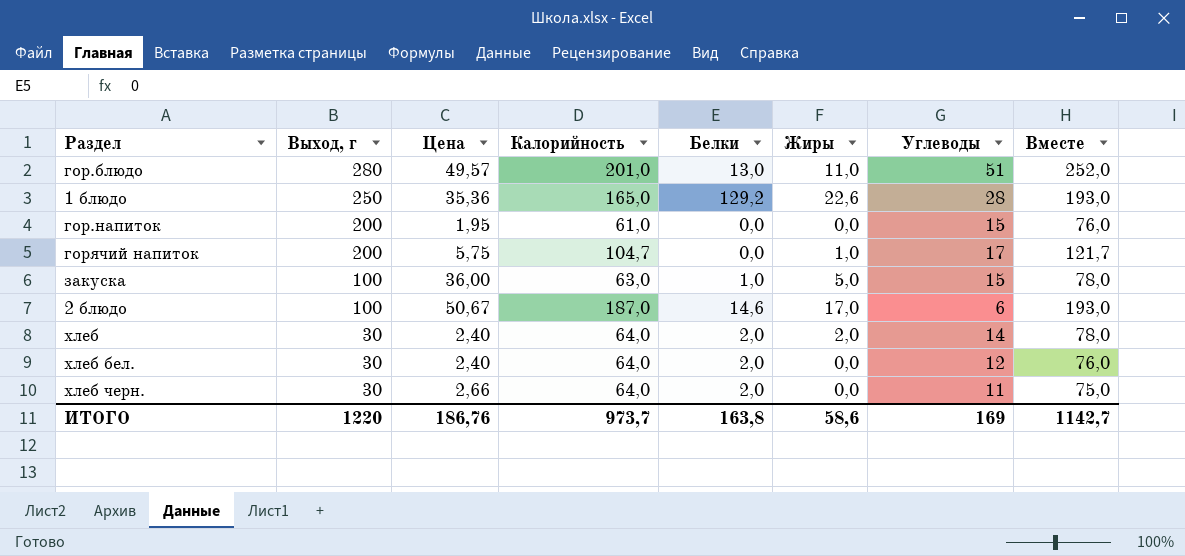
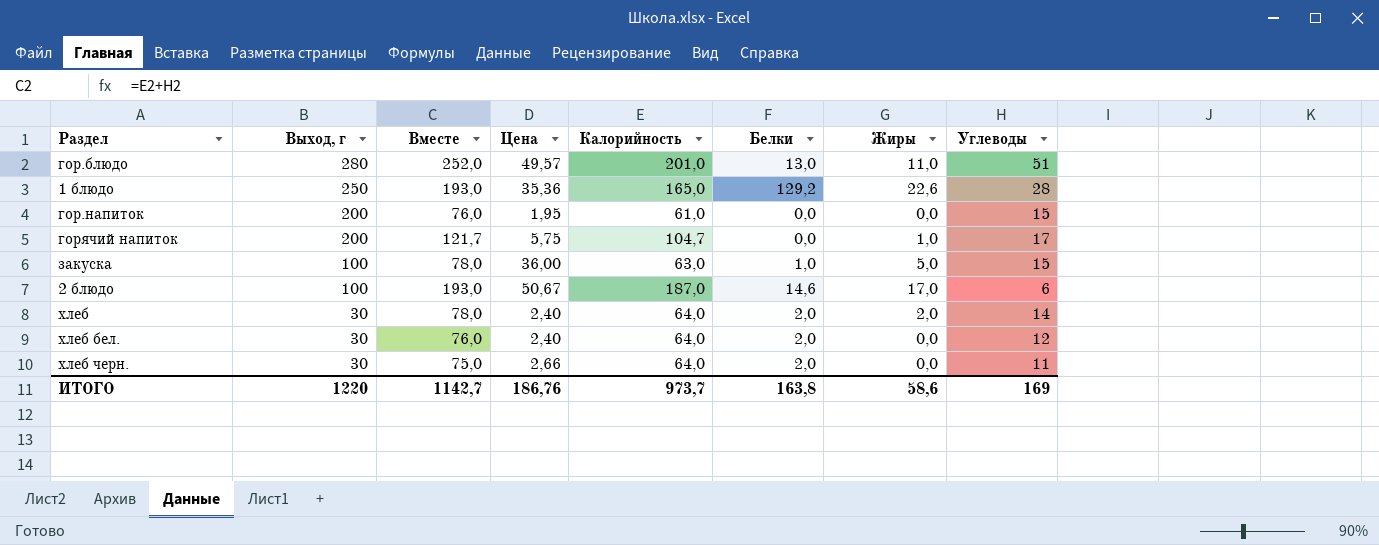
column Вместе | position: 8 -> 3

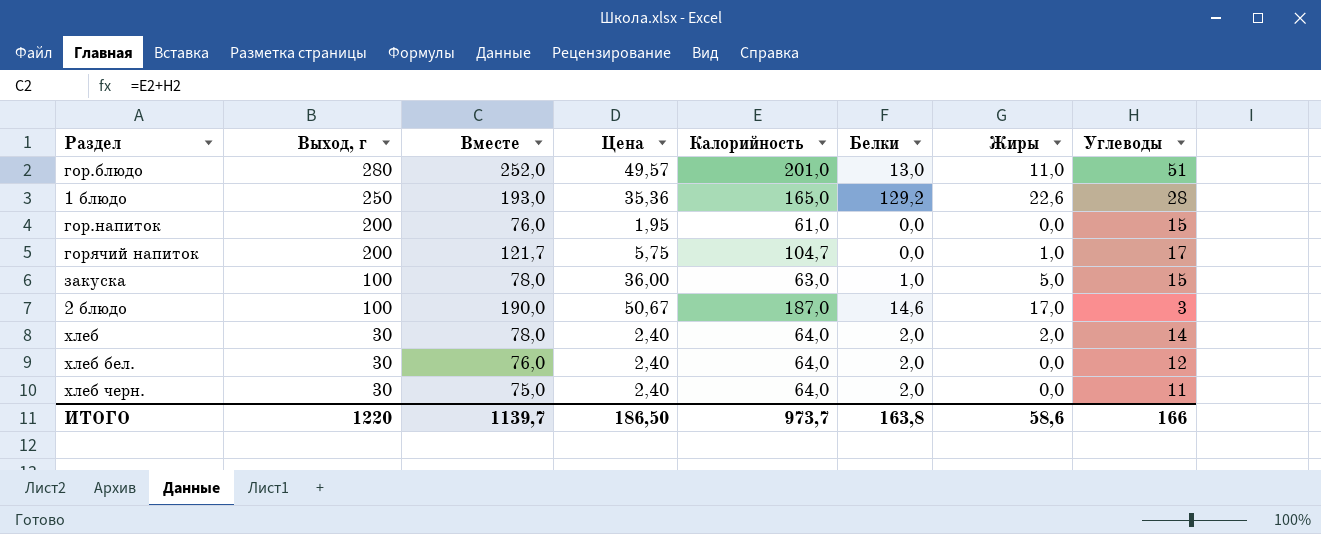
2 блюдо | Вместе: 193,0 -> 190,0
2 блюдо | Углеводы: 6 -> 3
хлеб черн. | Цена: 2,66 -> 2,40
ИТОГО | Вместе: 1142,7 -> 1139,7
ИТОГО | Цена: 186,76 -> 186,50
ИТОГО | Углеводы: 169 -> 166

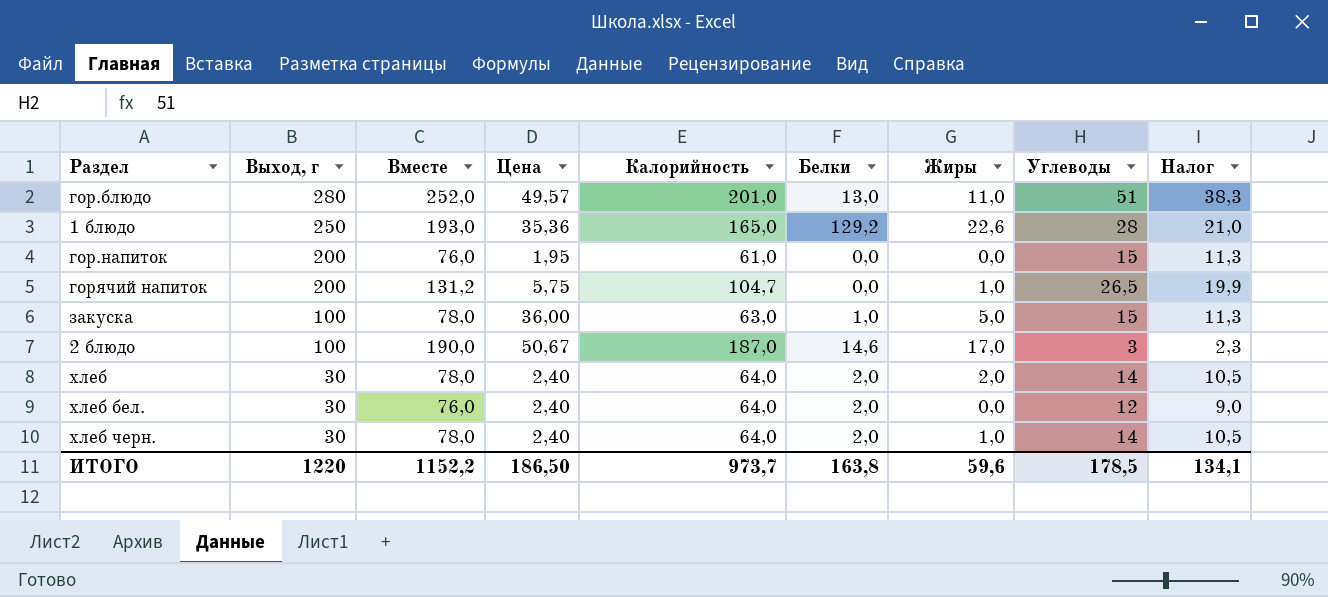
column Налог | formula: none -> [Углеводы] * 0,75
горячий напиток | Вместе: 121,7 -> 131,2
горячий напиток | Углеводы: 17 -> 26,5
хлеб черн. | Вместе: 75,0 -> 78,0
хлеб черн. | Жиры: 0,0 -> 1,0
хлеб черн. | Углеводы: 11 -> 14
ИТОГО | Вместе: 1139,7 -> 1152,2
ИТОГО | Жиры: 58,6 -> 59,6
ИТОГО | Углеводы: 166 -> 178,5

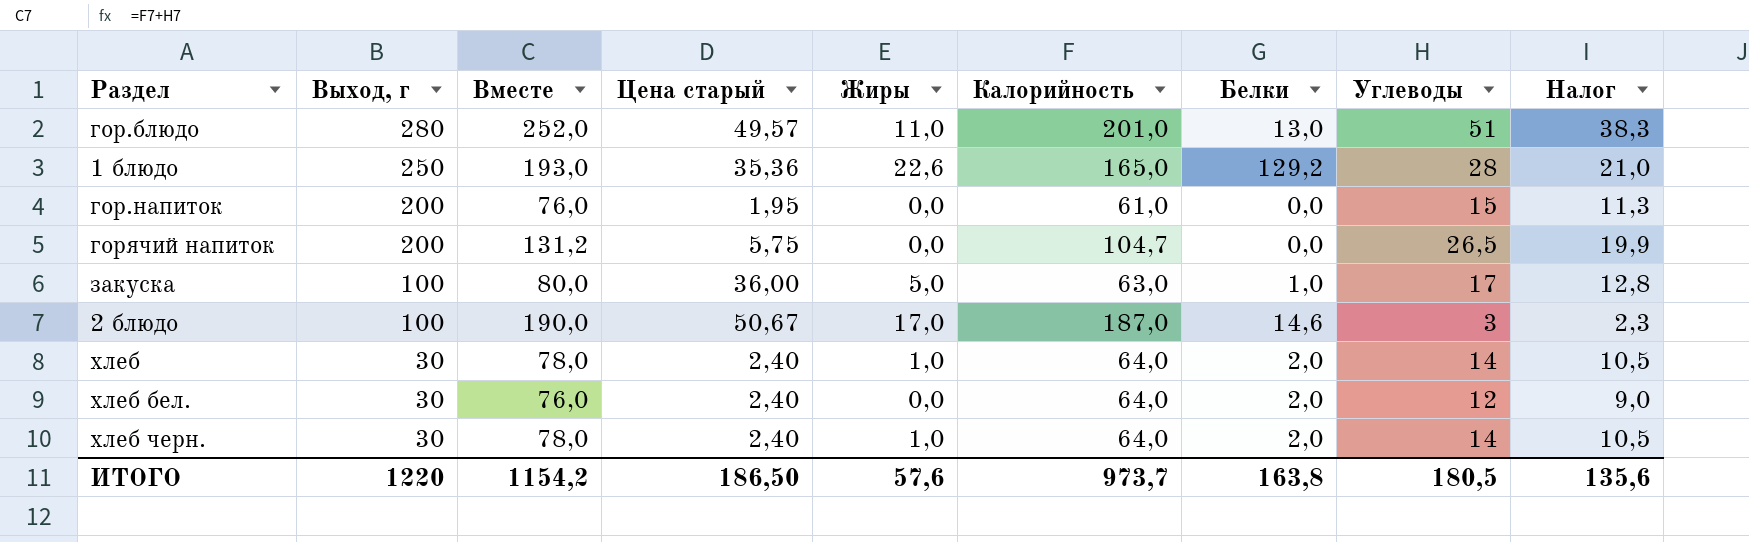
column name: Цена -> Цена старый
column Жиры | position: 7 -> 5
горячий напиток | Жиры: 1,0 -> 0,0
закуска | Вместе: 78,0 -> 80,0
закуска | Углеводы: 15 -> 17
закуска | Налог: 11,3 -> 12,8
хлеб | Жиры: 2,0 -> 1,0
ИТОГО | Вместе: 1152,2 -> 1154,2
ИТОГО | Жиры: 59,6 -> 57,6
ИТОГО | Углеводы: 178,5 -> 180,5
ИТОГО | Налог: 134,1 -> 135,6

